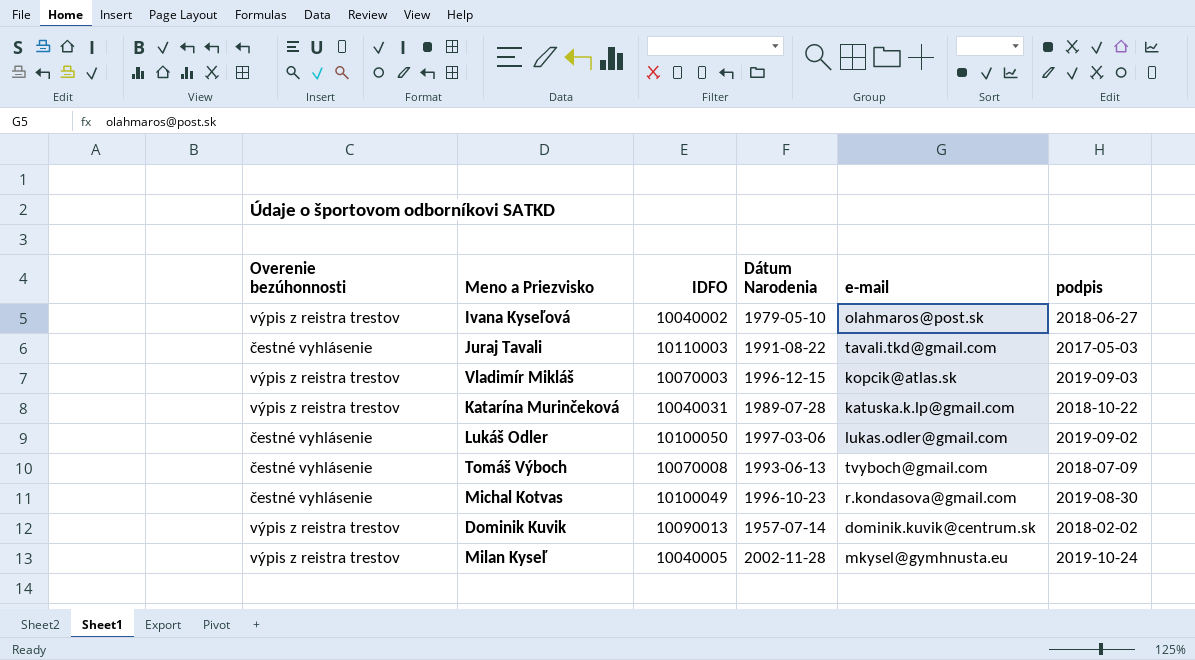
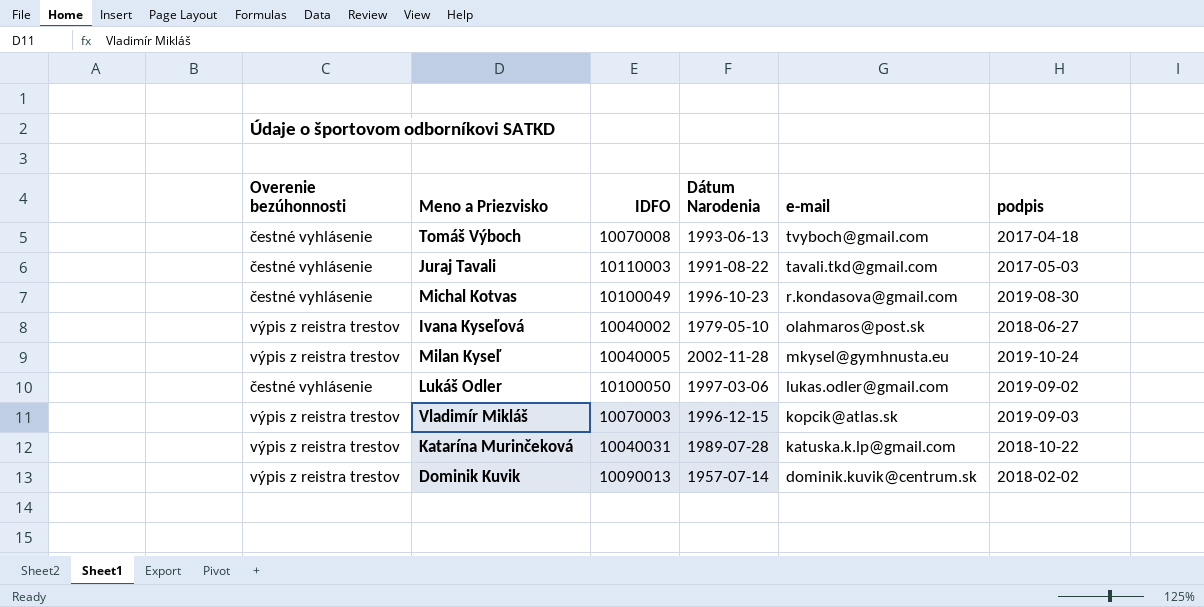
row order: none -> e-mail descending
Tomáš Výboch | podpis: 2018-07-09 -> 2017-04-18

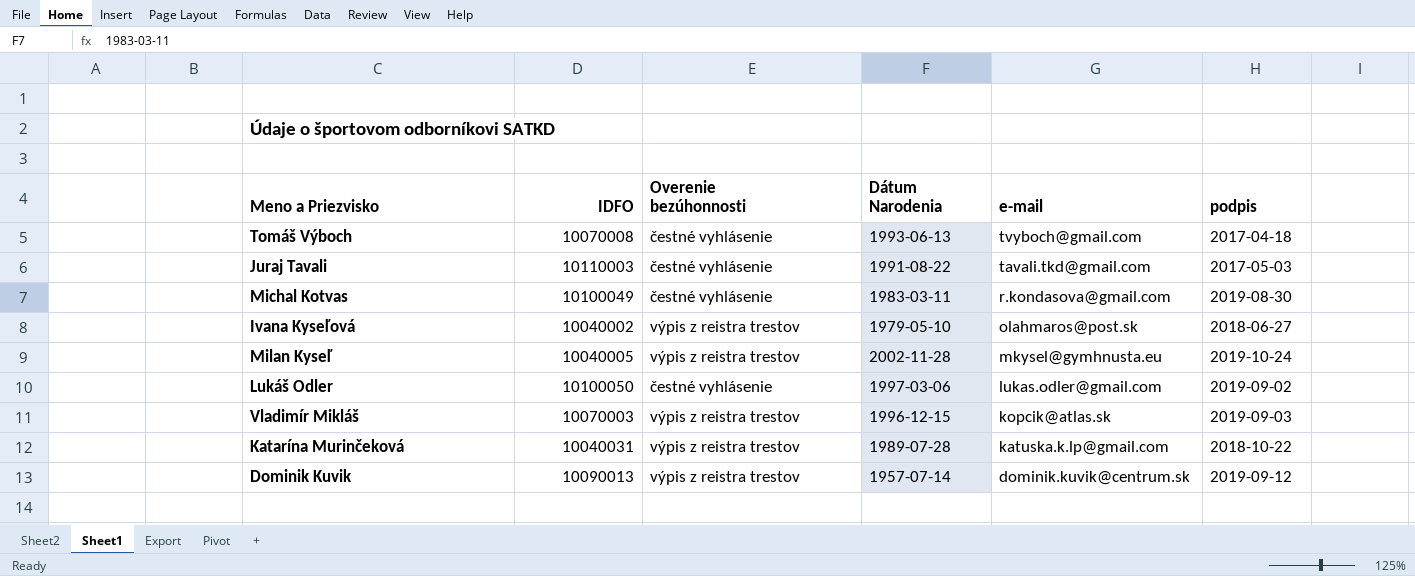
column Overenie bezúhonnosti | position: 1 -> 3
Michal Kotvas | Dátum Narodenia: 1996-10-23 -> 1983-03-11
Dominik Kuvik | podpis: 2018-02-02 -> 2019-09-12

